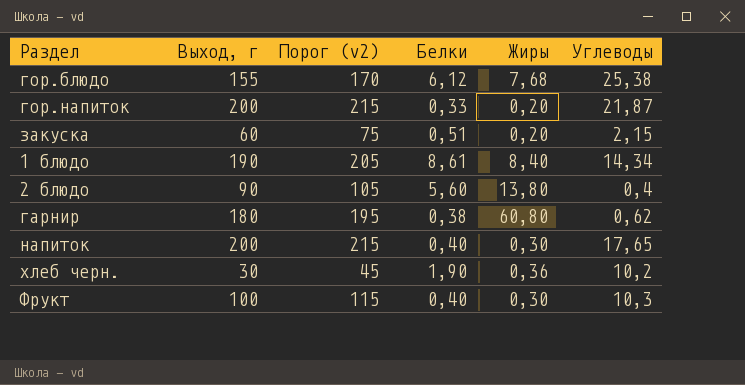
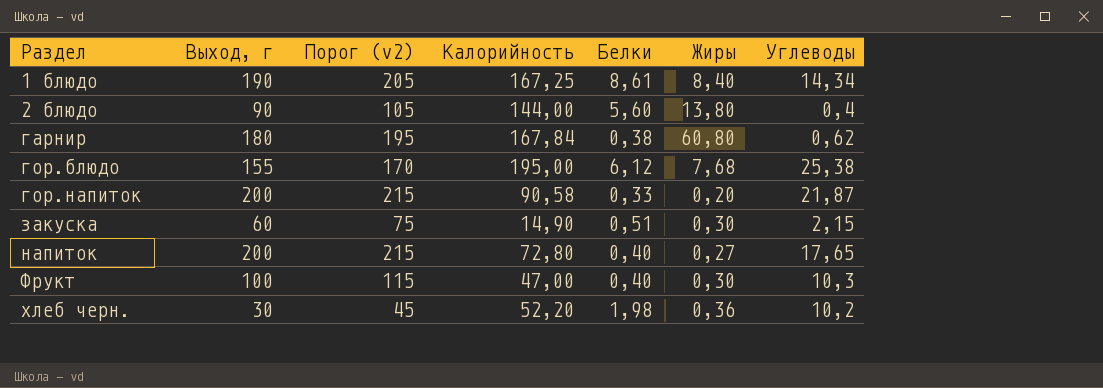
row order: none -> Раздел ascending
column Калорийность | position: none -> 4
закуска | Жиры: 0,20 -> 0,30
напиток | Жиры: 0,30 -> 0,27
хлеб черн. | Белки: 1,90 -> 1,98

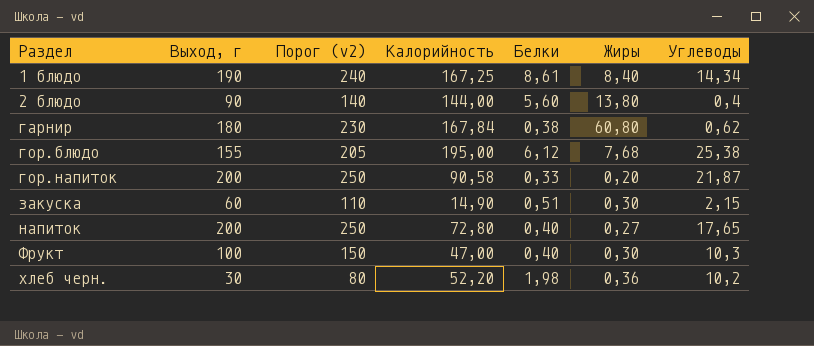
column Порог (v2) | formula: [Выход, г] + 15 -> [Выход, г] + 50

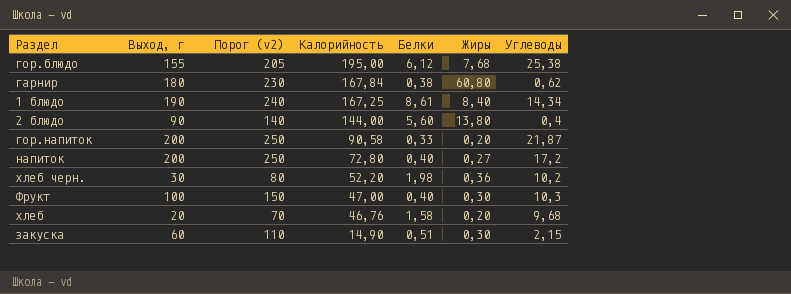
row order: Раздел ascending -> Калорийность descending
напиток | Углеводы: 17,65 -> 17,2
row хлеб: none -> 20 | 70 | 46,76 | 1,58 | 0,20 | 9,68

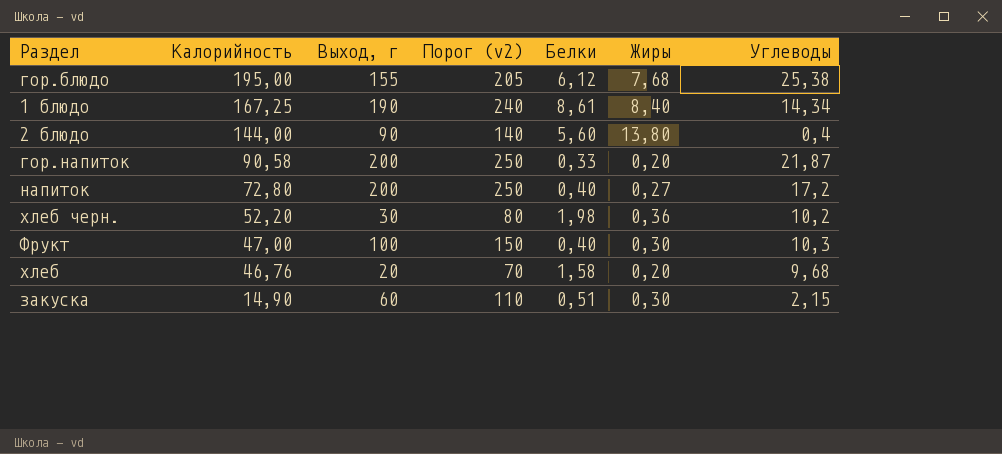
column Калорийность | position: 4 -> 2
row гарнир: 180 | 230 | 167,84 | 0,38 | 60,80 | 0,62 -> none

